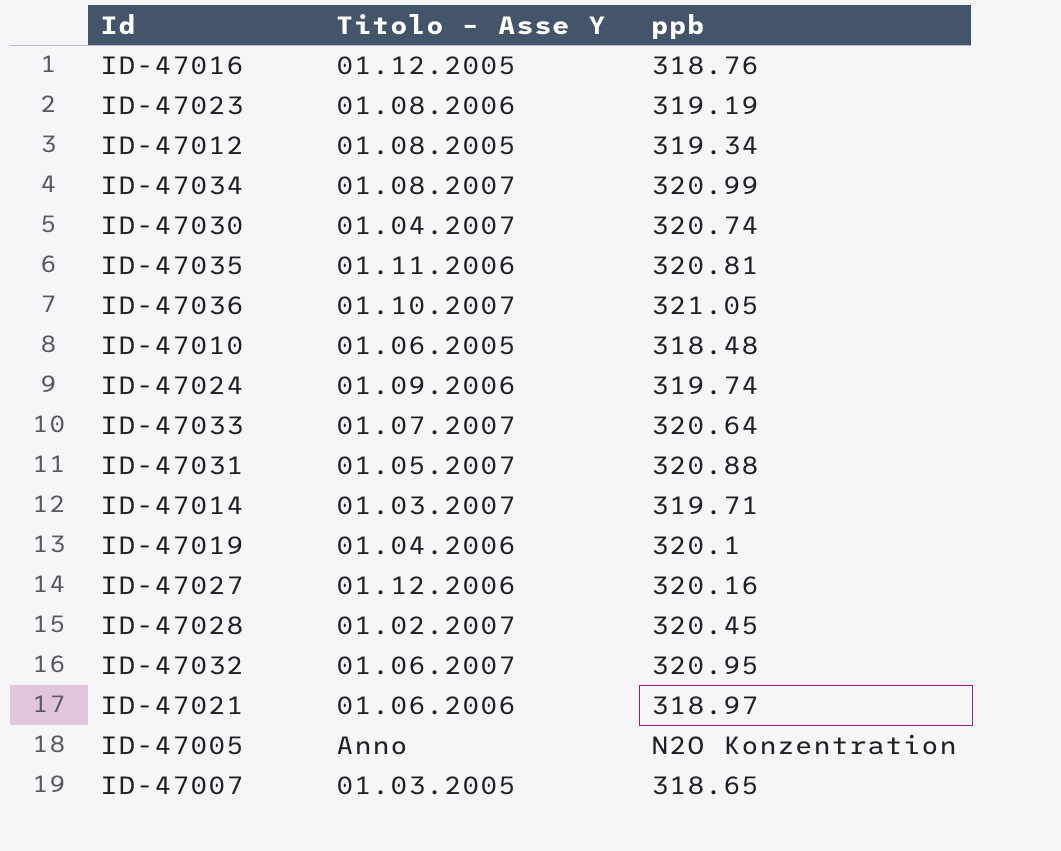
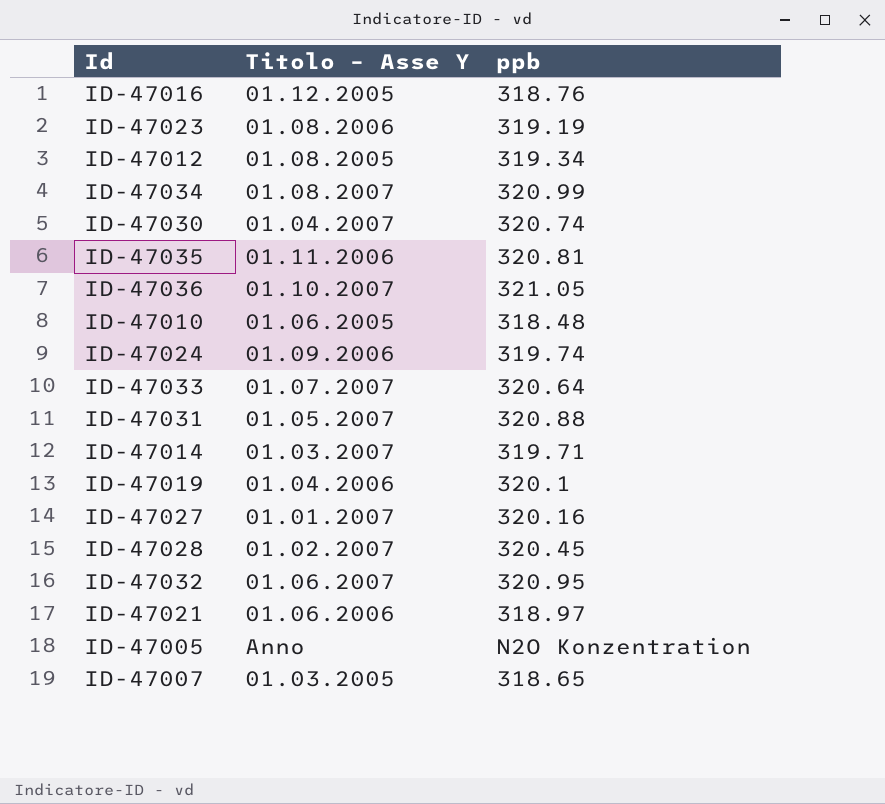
ID-47027 | Titolo – Asse Y: 01.12.2006 -> 01.01.2007

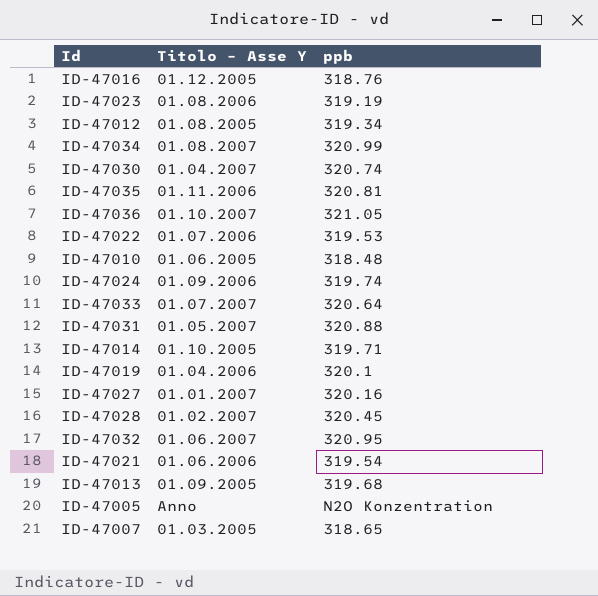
row ID-47022: none -> 01.07.2006 | 319.53
ID-47014 | Titolo – Asse Y: 01.03.2007 -> 01.10.2005
ID-47021 | ppb: 318.97 -> 319.54
row ID-47013: none -> 01.09.2005 | 319.68

